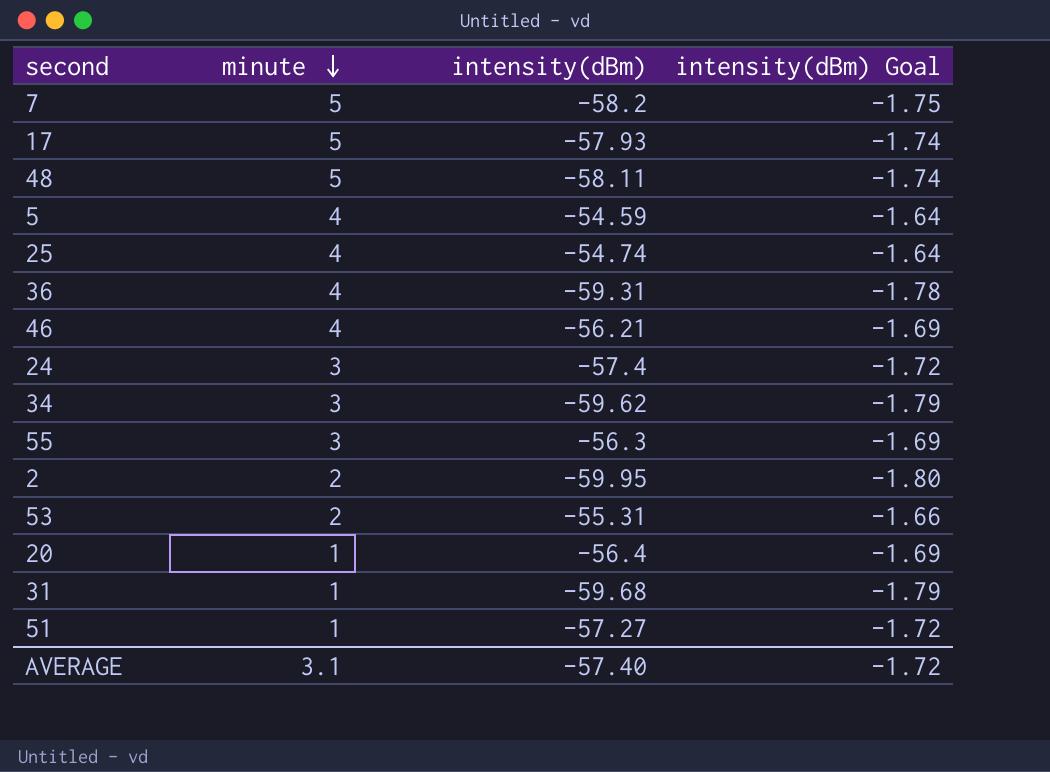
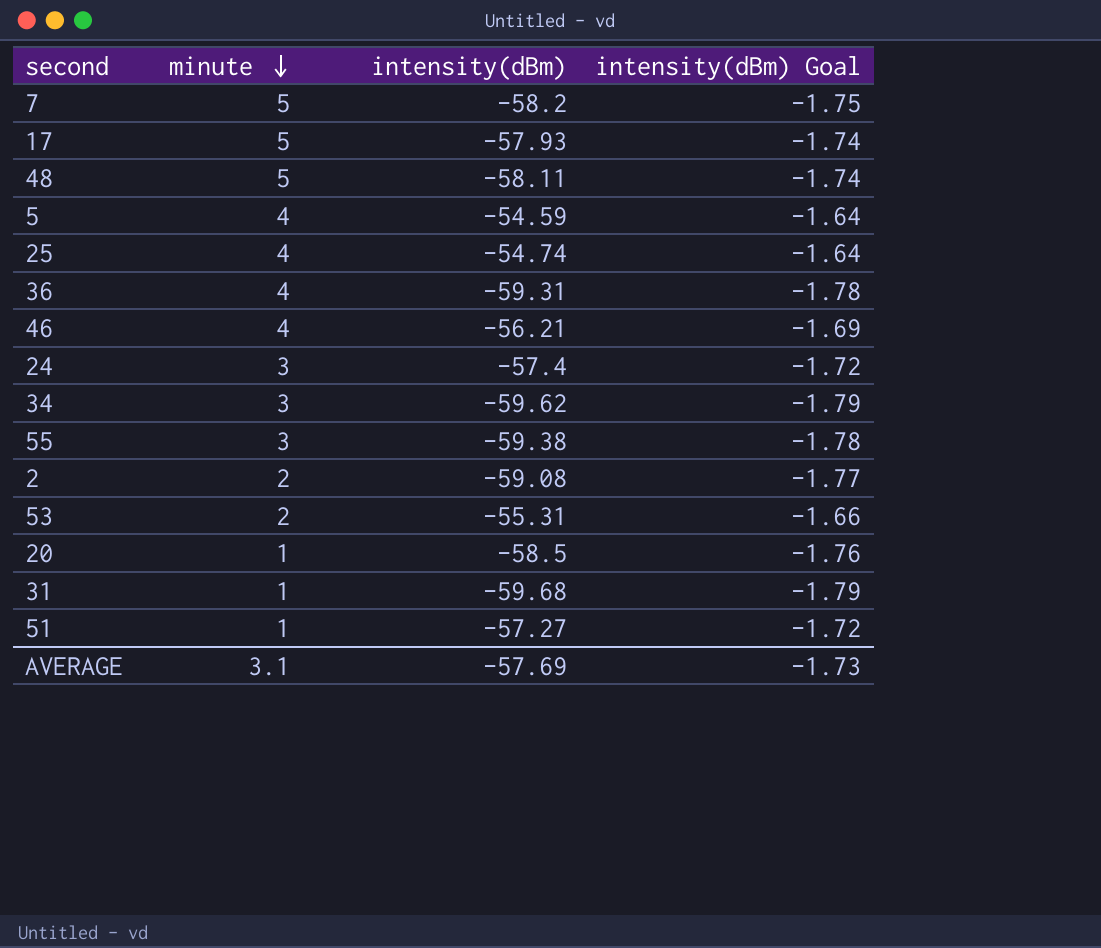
55 | intensity(dBm): -56.3 -> -59.38
55 | intensity(dBm) Goal: -1.69 -> -1.78
2 | intensity(dBm): -59.95 -> -59.08
2 | intensity(dBm) Goal: -1.80 -> -1.77
20 | intensity(dBm): -56.4 -> -58.5
20 | intensity(dBm) Goal: -1.69 -> -1.76
AVERAGE | intensity(dBm): -57.40 -> -57.69
AVERAGE | intensity(dBm) Goal: -1.72 -> -1.73

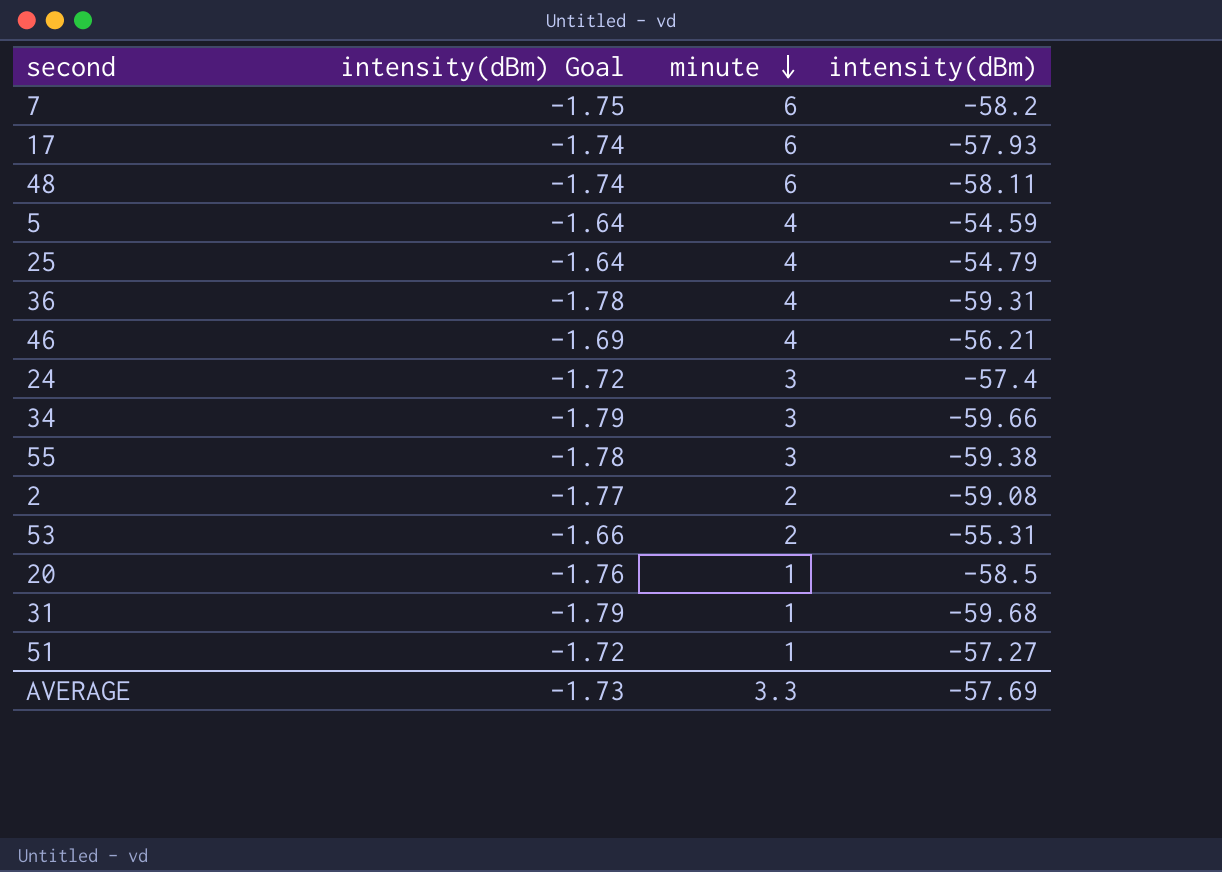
column intensity(dBm) Goal | position: 4 -> 2
7 | minute: 5 -> 6
17 | minute: 5 -> 6
48 | minute: 5 -> 6
25 | intensity(dBm): -54.74 -> -54.79
34 | intensity(dBm): -59.62 -> -59.66
AVERAGE | minute: 3.1 -> 3.3

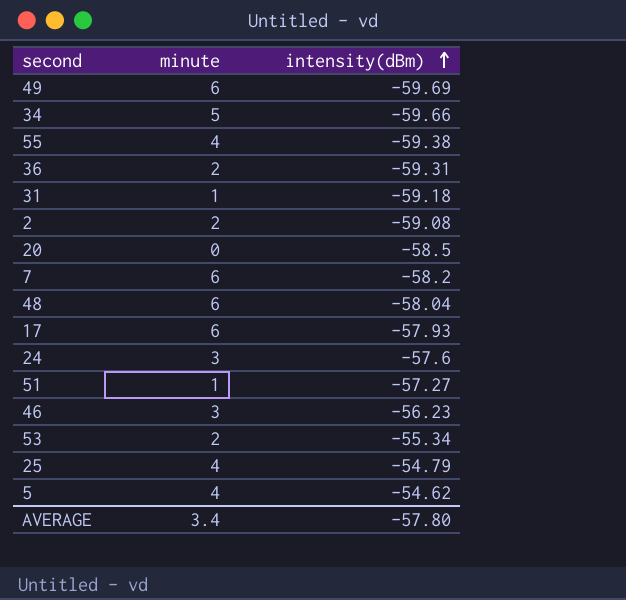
row order: minute descending -> intensity(dBm) ascending
column intensity(dBm) Goal | formula: [intensity(dBm)] * 0.03 -> none
row 49: none -> 6 | -59.69
34 | minute: 3 -> 5
55 | minute: 3 -> 4
36 | minute: 4 -> 2
31 | intensity(dBm): -59.68 -> -59.18
20 | minute: 1 -> 0
48 | intensity(dBm): -58.11 -> -58.04
24 | intensity(dBm): -57.4 -> -57.6
46 | minute: 4 -> 3
46 | intensity(dBm): -56.21 -> -56.23
53 | intensity(dBm): -55.31 -> -55.34
5 | intensity(dBm): -54.59 -> -54.62
AVERAGE | minute: 3.3 -> 3.4
AVERAGE | intensity(dBm): -57.69 -> -57.80

